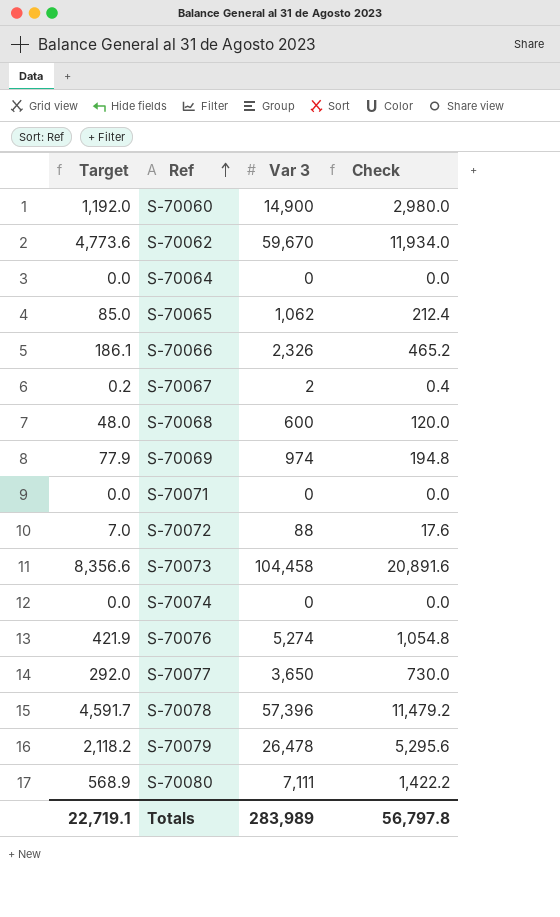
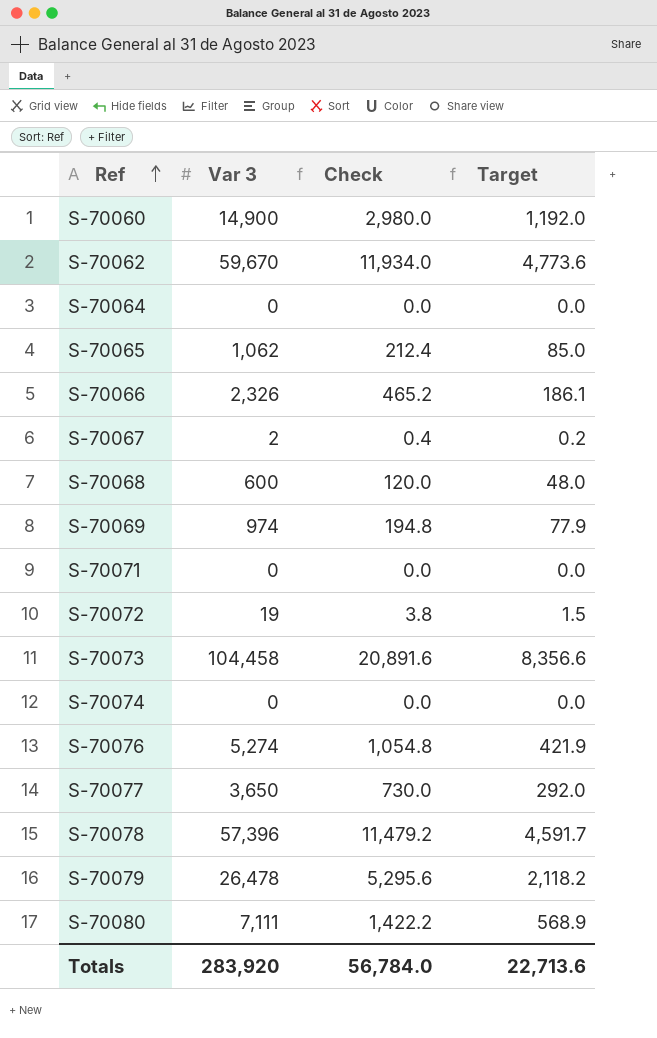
column Target | position: 1 -> 4
S-70072 | Var 3: 88 -> 19
S-70072 | Check: 17.6 -> 3.8
S-70072 | Target: 7.0 -> 1.5
Totals | Var 3: 283,989 -> 283,920
Totals | Check: 56,797.8 -> 56,784.0
Totals | Target: 22,719.1 -> 22,713.6

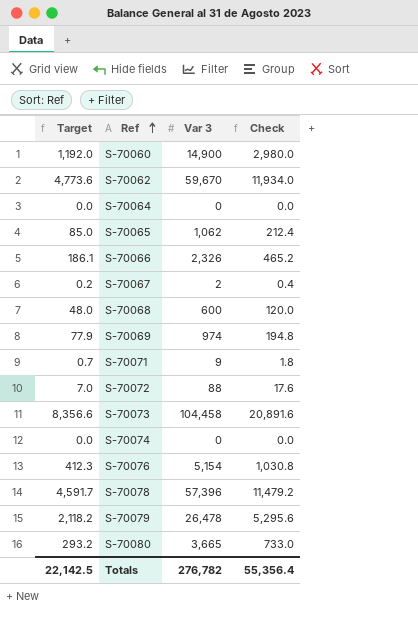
column Target | position: 4 -> 1
row S-70077: 3,650 | 730.0 | 292.0 -> none
S-70071 | Target: 0.0 -> 0.7
S-70071 | Var 3: 0 -> 9
S-70071 | Check: 0.0 -> 1.8
S-70072 | Target: 1.5 -> 7.0
S-70072 | Var 3: 19 -> 88
S-70072 | Check: 3.8 -> 17.6
S-70076 | Target: 421.9 -> 412.3
S-70076 | Var 3: 5,274 -> 5,154
S-70076 | Check: 1,054.8 -> 1,030.8
S-70080 | Target: 568.9 -> 293.2
S-70080 | Var 3: 7,111 -> 3,665
S-70080 | Check: 1,422.2 -> 733.0
Totals | Target: 22,713.6 -> 22,142.5
Totals | Var 3: 283,920 -> 276,782
Totals | Check: 56,784.0 -> 55,356.4

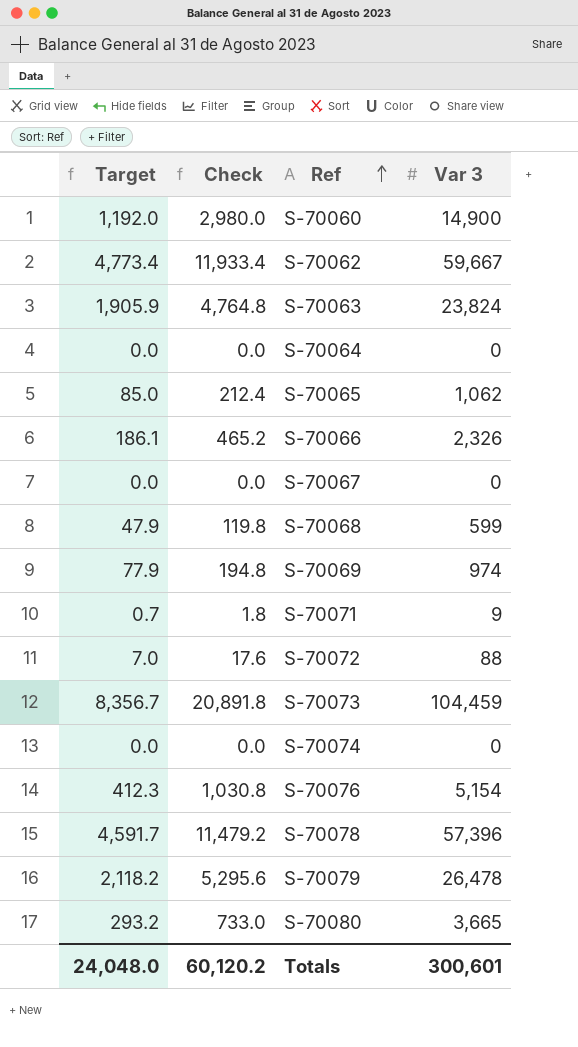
column Check | position: 4 -> 2
S-70062 | Target: 4,773.6 -> 4,773.4
S-70062 | Check: 11,934.0 -> 11,933.4
S-70062 | Var 3: 59,670 -> 59,667
row S-70063: none -> 1,905.9 | 4,764.8 | 23,824
S-70067 | Target: 0.2 -> 0.0
S-70067 | Check: 0.4 -> 0.0
S-70067 | Var 3: 2 -> 0
S-70068 | Target: 48.0 -> 47.9
S-70068 | Check: 120.0 -> 119.8
S-70068 | Var 3: 600 -> 599
S-70073 | Target: 8,356.6 -> 8,356.7
S-70073 | Check: 20,891.6 -> 20,891.8
S-70073 | Var 3: 104,458 -> 104,459
Totals | Target: 22,142.5 -> 24,048.0
Totals | Check: 55,356.4 -> 60,120.2
Totals | Var 3: 276,782 -> 300,601

